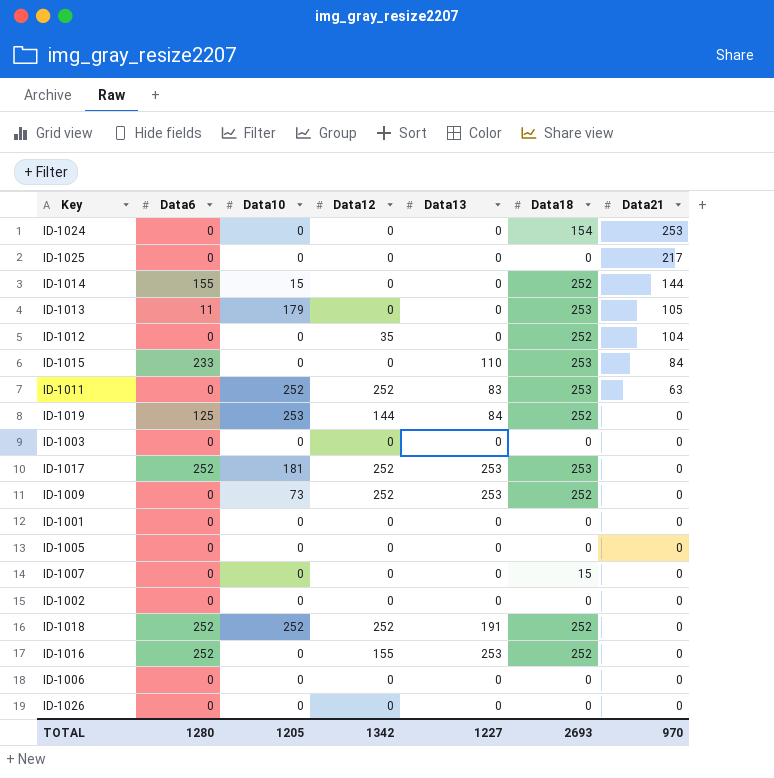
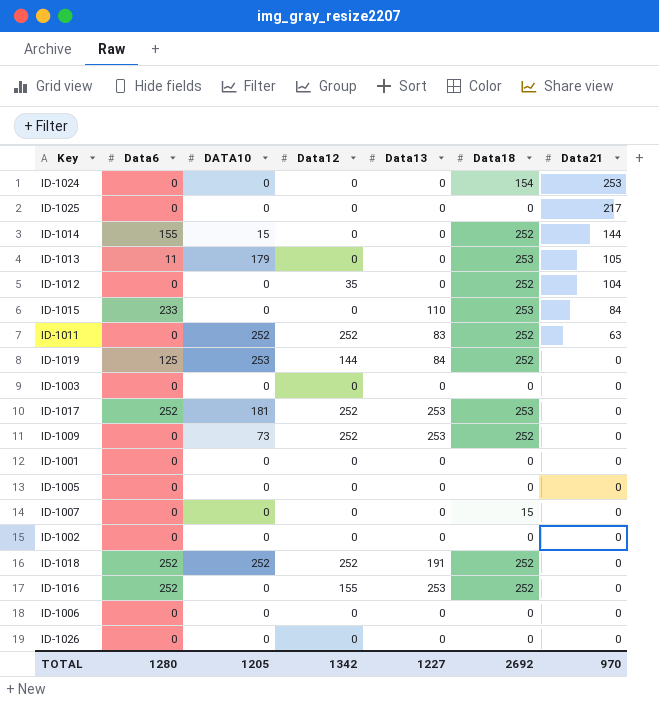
column name: Data10 -> DATA10
ID-1011 | Data18: 253 -> 252
TOTAL | Data18: 2693 -> 2692

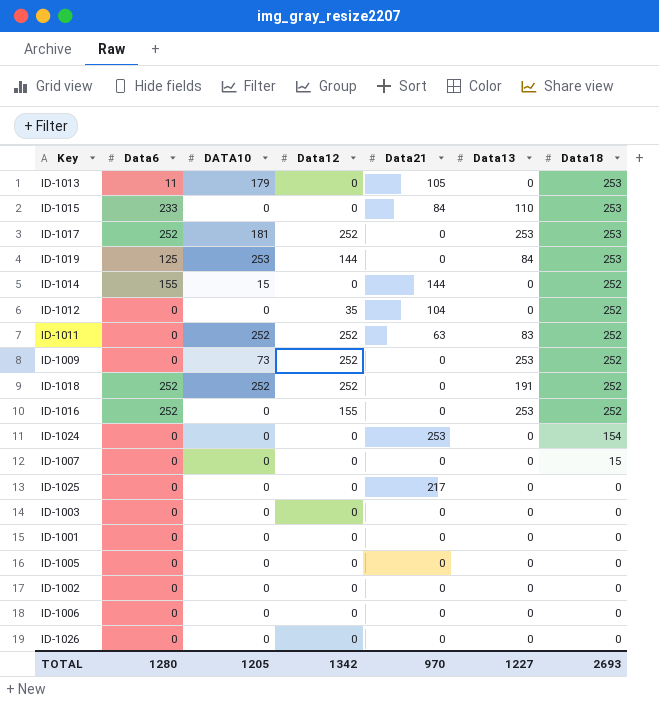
row order: Data21 descending -> Data18 descending
column Data21 | position: 7 -> 5
ID-1019 | Data18: 252 -> 253
TOTAL | Data18: 2692 -> 2693

